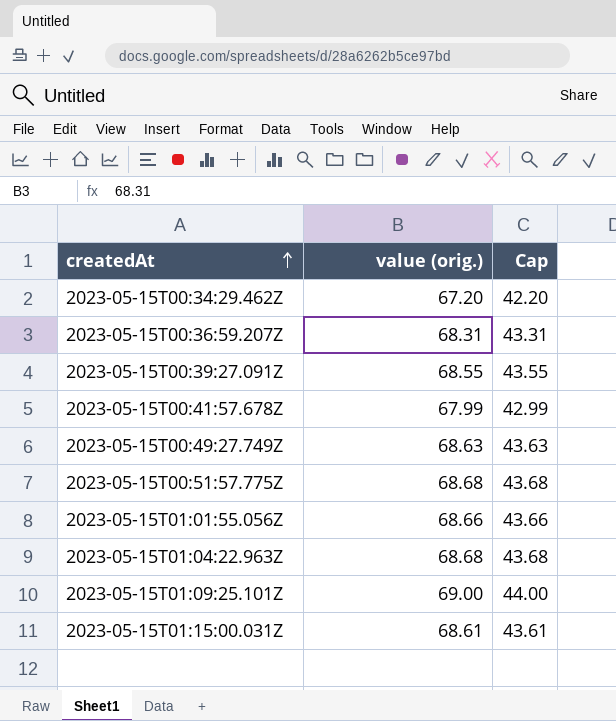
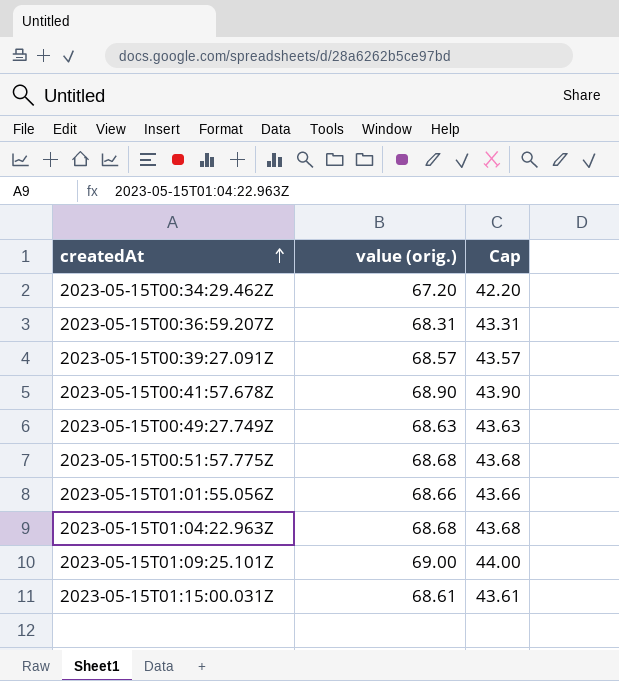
2023-05-15T00:39:27.091Z | value (orig.): 68.55 -> 68.57
2023-05-15T00:39:27.091Z | Cap: 43.55 -> 43.57
2023-05-15T00:41:57.678Z | value (orig.): 67.99 -> 68.90
2023-05-15T00:41:57.678Z | Cap: 42.99 -> 43.90

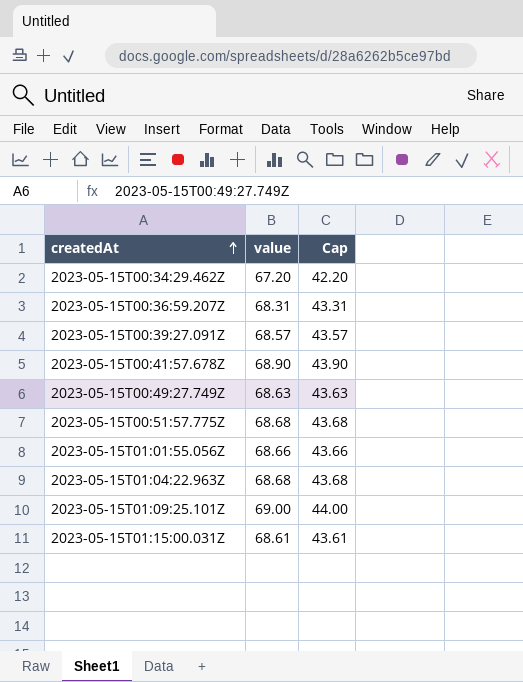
column name: value (orig.) -> value

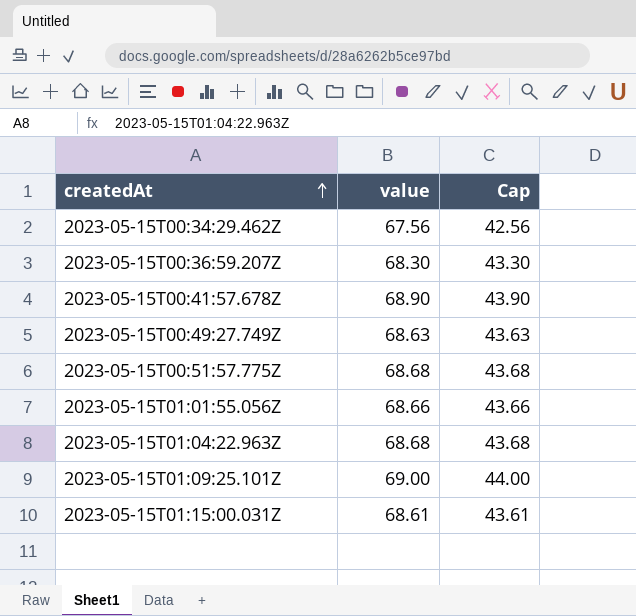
row 2023-05-15T00:39:27.091Z: 68.57 | 43.57 -> none
2023-05-15T00:34:29.462Z | value: 67.20 -> 67.56
2023-05-15T00:34:29.462Z | Cap: 42.20 -> 42.56
2023-05-15T00:36:59.207Z | value: 68.31 -> 68.30
2023-05-15T00:36:59.207Z | Cap: 43.31 -> 43.30

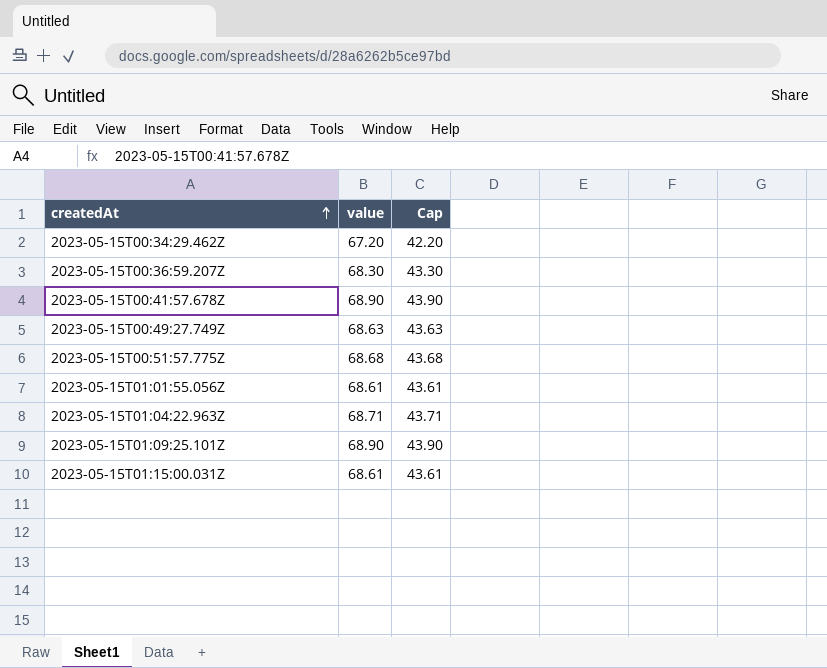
2023-05-15T00:34:29.462Z | value: 67.56 -> 67.20
2023-05-15T00:34:29.462Z | Cap: 42.56 -> 42.20
2023-05-15T01:01:55.056Z | value: 68.66 -> 68.61
2023-05-15T01:01:55.056Z | Cap: 43.66 -> 43.61
2023-05-15T01:04:22.963Z | value: 68.68 -> 68.71
2023-05-15T01:04:22.963Z | Cap: 43.68 -> 43.71
2023-05-15T01:09:25.101Z | value: 69.00 -> 68.90
2023-05-15T01:09:25.101Z | Cap: 44.00 -> 43.90

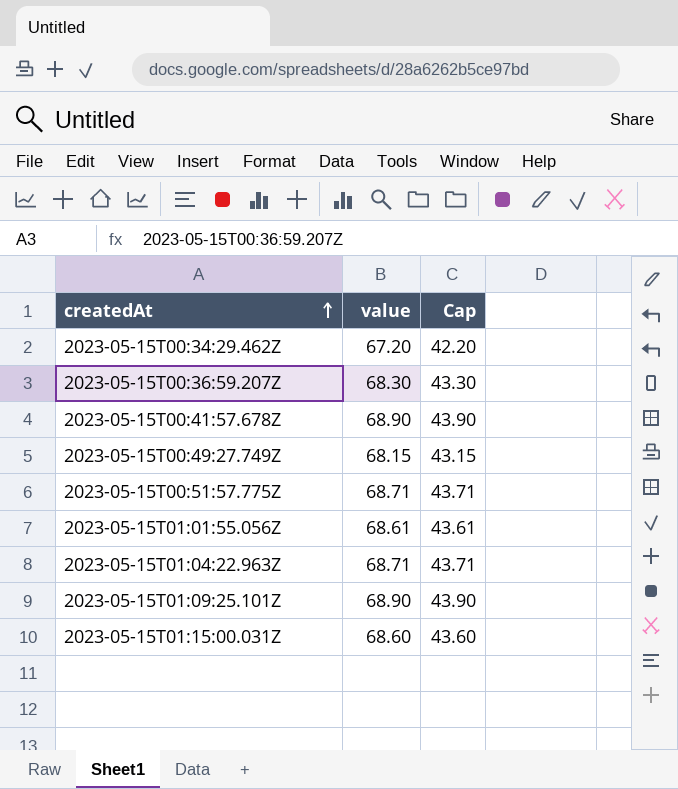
2023-05-15T00:49:27.749Z | value: 68.63 -> 68.15
2023-05-15T00:49:27.749Z | Cap: 43.63 -> 43.15
2023-05-15T00:51:57.775Z | value: 68.68 -> 68.71
2023-05-15T00:51:57.775Z | Cap: 43.68 -> 43.71
2023-05-15T01:15:00.031Z | value: 68.61 -> 68.60
2023-05-15T01:15:00.031Z | Cap: 43.61 -> 43.60

